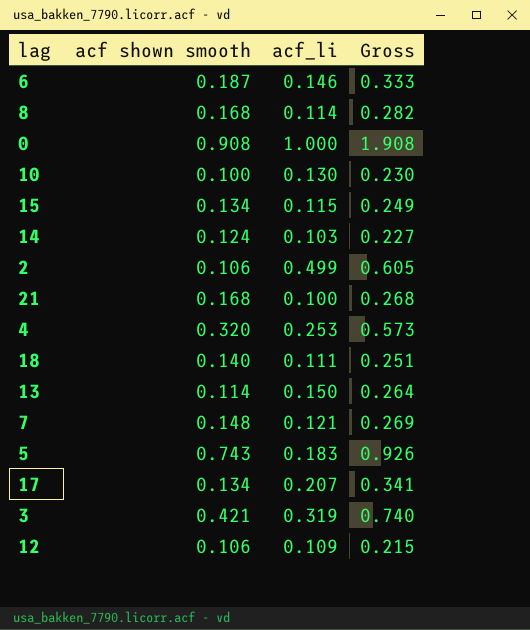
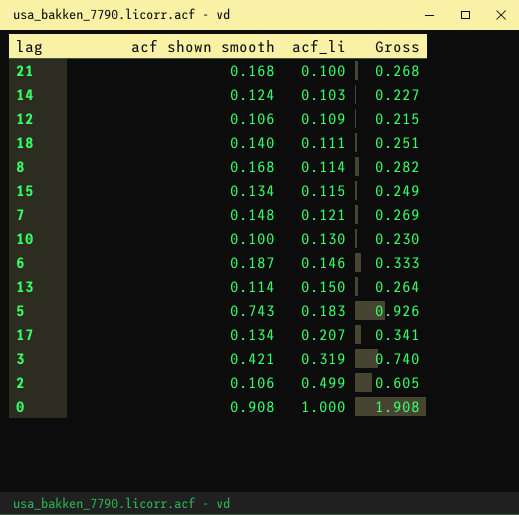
row order: none -> acf_li ascending
row 4: 0.320 | 0.253 | 0.573 -> none

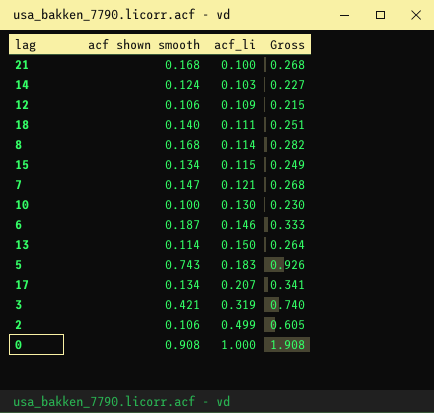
7 | acf shown smooth: 0.148 -> 0.147
7 | Gross: 0.269 -> 0.268

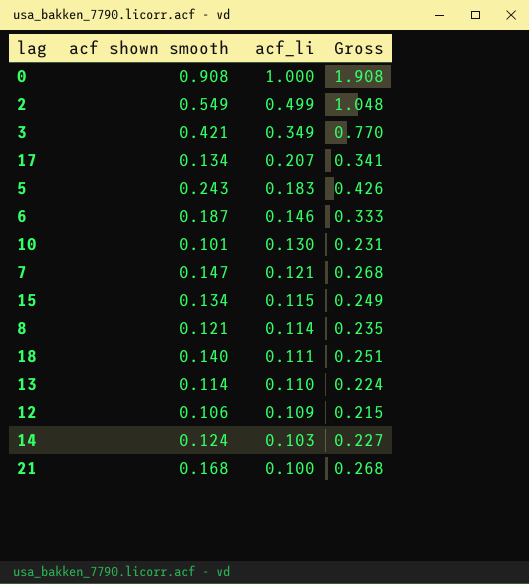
row order: acf_li ascending -> acf_li descending
2 | acf shown smooth: 0.106 -> 0.549
2 | Gross: 0.605 -> 1.048
3 | acf_li: 0.319 -> 0.349
3 | Gross: 0.740 -> 0.770
5 | acf shown smooth: 0.743 -> 0.243
5 | Gross: 0.926 -> 0.426
10 | acf shown smooth: 0.100 -> 0.101
10 | Gross: 0.230 -> 0.231
8 | acf shown smooth: 0.168 -> 0.121
8 | Gross: 0.282 -> 0.235
13 | acf_li: 0.150 -> 0.110
13 | Gross: 0.264 -> 0.224

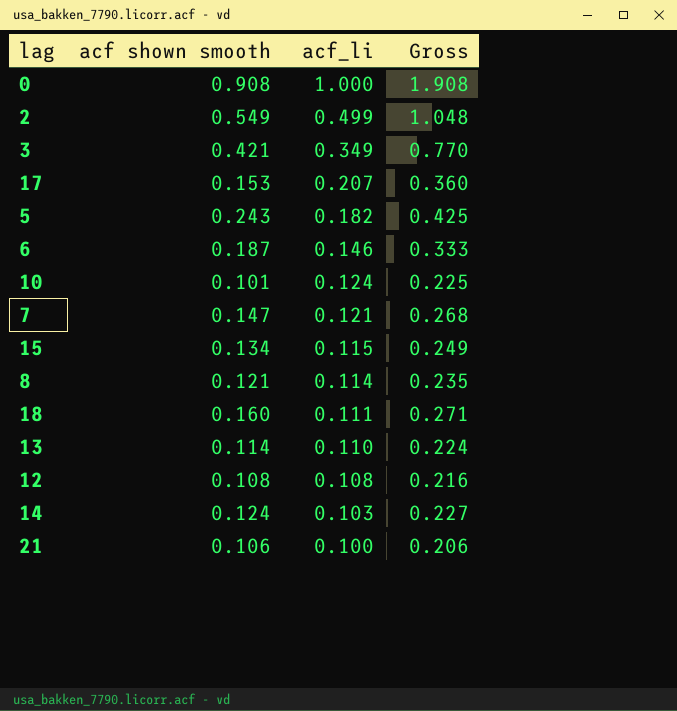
17 | acf shown smooth: 0.134 -> 0.153
17 | Gross: 0.341 -> 0.360
5 | acf_li: 0.183 -> 0.182
5 | Gross: 0.426 -> 0.425
10 | acf_li: 0.130 -> 0.124
10 | Gross: 0.231 -> 0.225
18 | acf shown smooth: 0.140 -> 0.160
18 | Gross: 0.251 -> 0.271
12 | acf shown smooth: 0.106 -> 0.108
12 | acf_li: 0.109 -> 0.108
12 | Gross: 0.215 -> 0.216
21 | acf shown smooth: 0.168 -> 0.106
21 | Gross: 0.268 -> 0.206

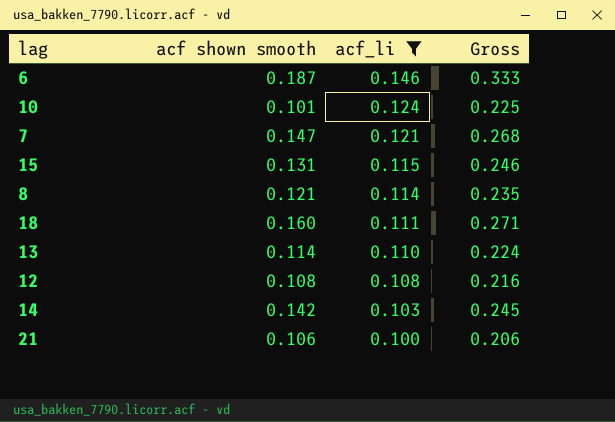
filter: none -> acf_li <= 0.146
15 | acf shown smooth: 0.134 -> 0.131
15 | Gross: 0.249 -> 0.246
14 | acf shown smooth: 0.124 -> 0.142
14 | Gross: 0.227 -> 0.245

